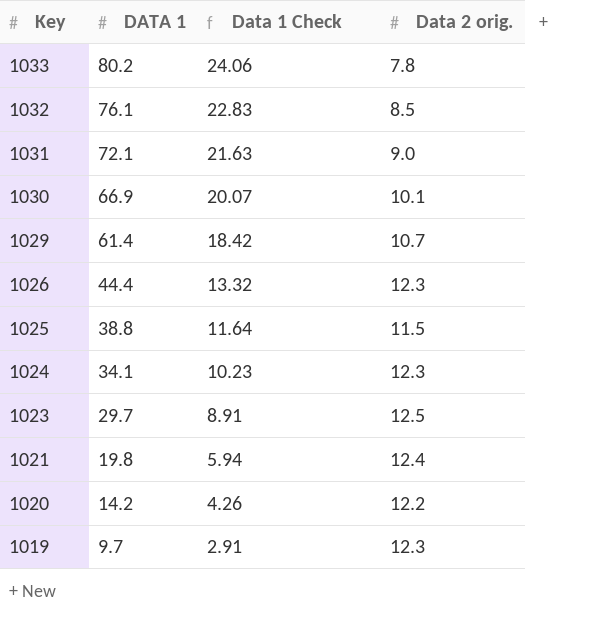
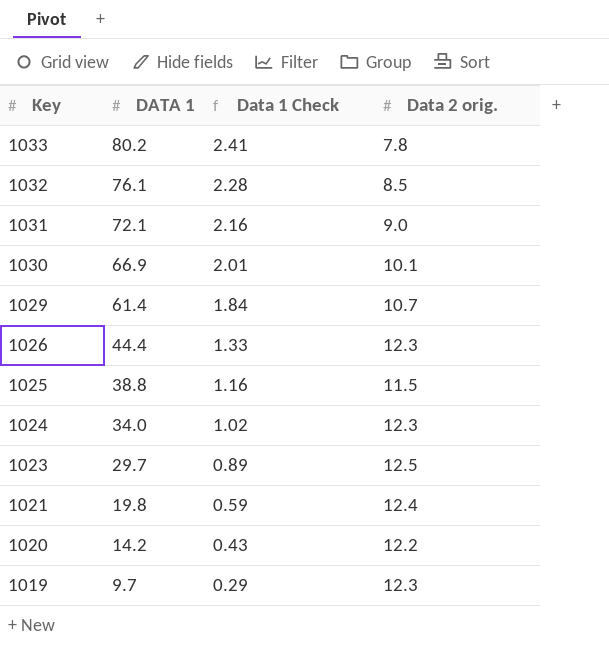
column Data 1 Check | formula: [DATA 1] * 0.3 -> [DATA 1] * 0.03
1024 | DATA 1: 34.1 -> 34.0

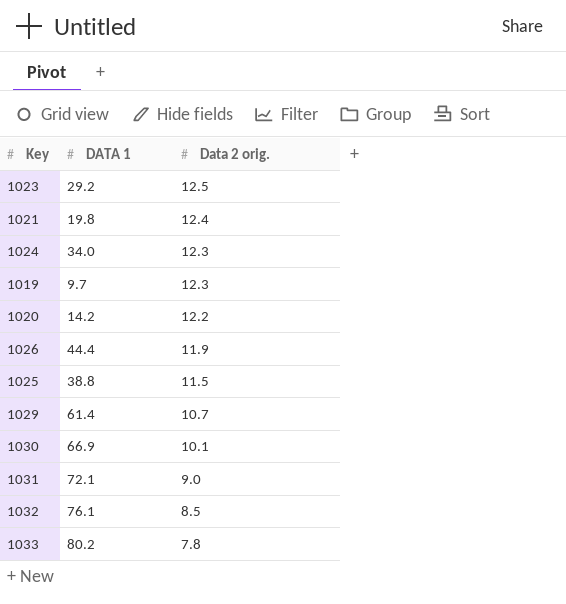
row order: Key descending -> Data 2 orig. descending
column Data 1 Check | formula: [DATA 1] * 0.03 -> none
1023 | DATA 1: 29.7 -> 29.2
1026 | Data 2 orig.: 12.3 -> 11.9

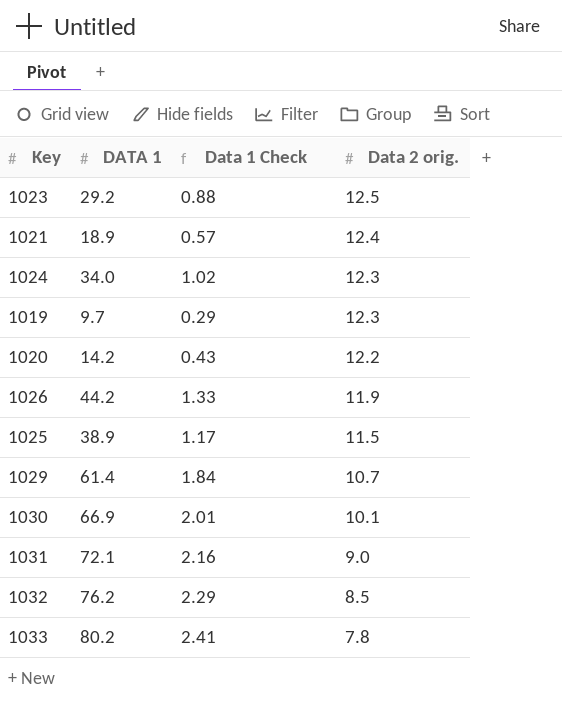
column Data 1 Check | formula: none -> [DATA 1] * 0.03
1021 | DATA 1: 19.8 -> 18.9
1026 | DATA 1: 44.4 -> 44.2
1025 | DATA 1: 38.8 -> 38.9
1032 | DATA 1: 76.1 -> 76.2

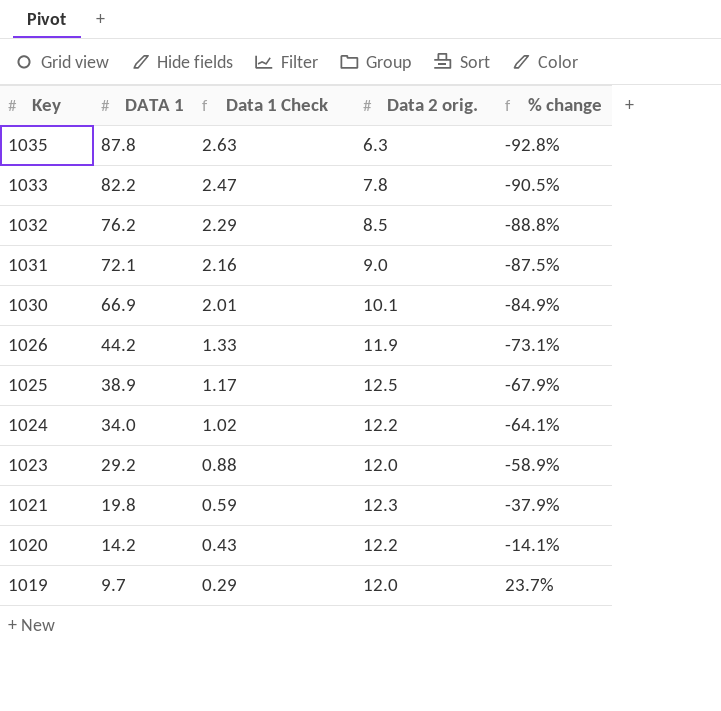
row order: Data 2 orig. descending -> Key descending
column % change | formula: none -> ([Data 2 orig.] - [DATA 1]) / [DATA 1]
row 1029: 61.4 | 1.84 | 10.7 -> none
row 1035: none -> 87.8 | 2.63 | 6.3 | -92.8%
1033 | DATA 1: 80.2 -> 82.2
1033 | Data 1 Check: 2.41 -> 2.47
1025 | Data 2 orig.: 11.5 -> 12.5
1024 | Data 2 orig.: 12.3 -> 12.2
1023 | Data 2 orig.: 12.5 -> 12.0
1021 | DATA 1: 18.9 -> 19.8
1021 | Data 1 Check: 0.57 -> 0.59
1021 | Data 2 orig.: 12.4 -> 12.3
1019 | Data 2 orig.: 12.3 -> 12.0

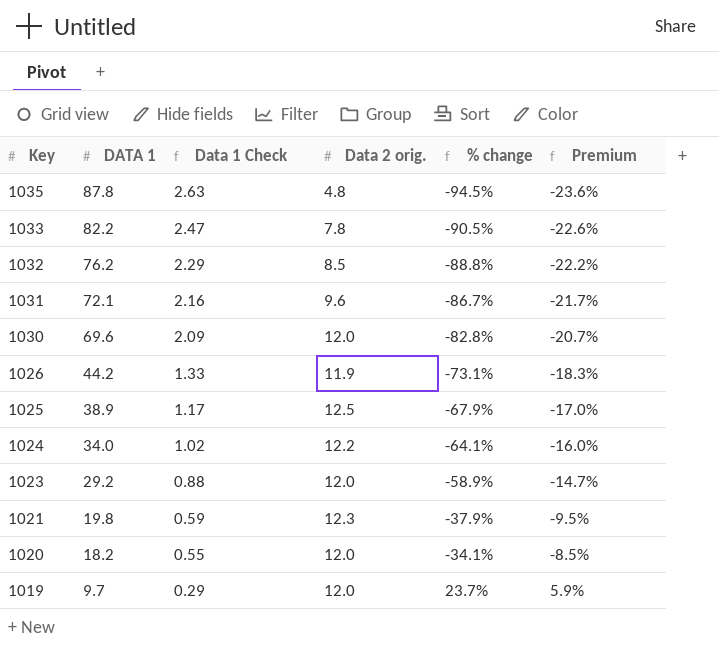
column Premium | formula: none -> [% change] * 0.25
1035 | Data 2 orig.: 6.3 -> 4.8
1035 | % change: -92.8% -> -94.5%
1031 | Data 2 orig.: 9.0 -> 9.6
1031 | % change: -87.5% -> -86.7%
1030 | DATA 1: 66.9 -> 69.6
1030 | Data 1 Check: 2.01 -> 2.09
1030 | Data 2 orig.: 10.1 -> 12.0
1030 | % change: -84.9% -> -82.8%
1020 | DATA 1: 14.2 -> 18.2
1020 | Data 1 Check: 0.43 -> 0.55
1020 | Data 2 orig.: 12.2 -> 12.0
1020 | % change: -14.1% -> -34.1%

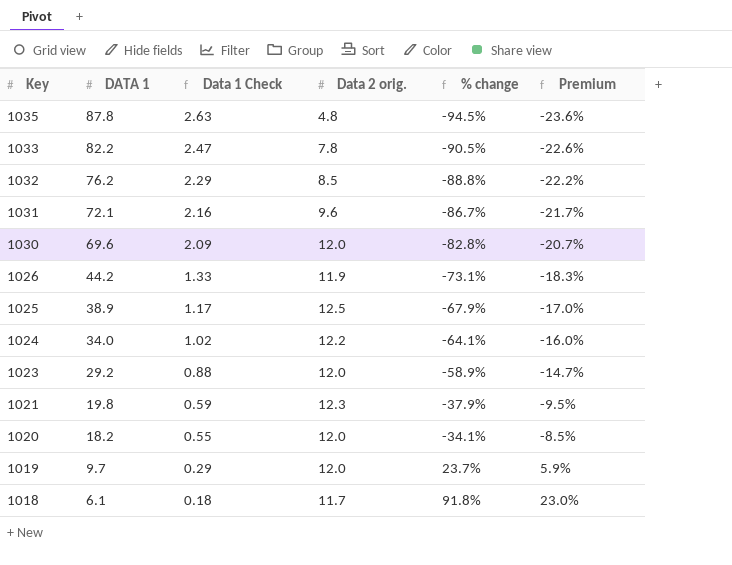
row 1018: none -> 6.1 | 0.18 | 11.7 | 91.8% | 23.0%

